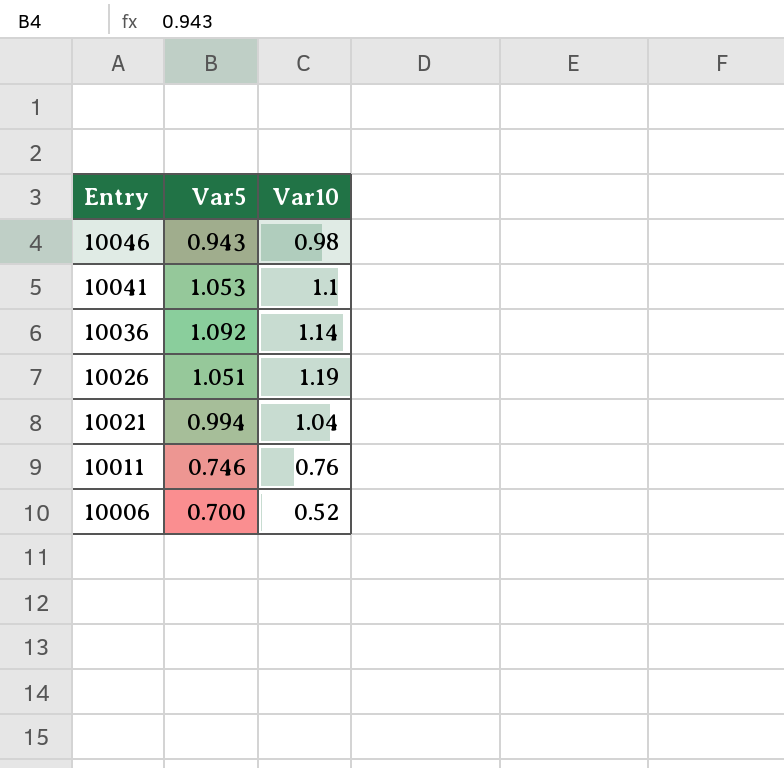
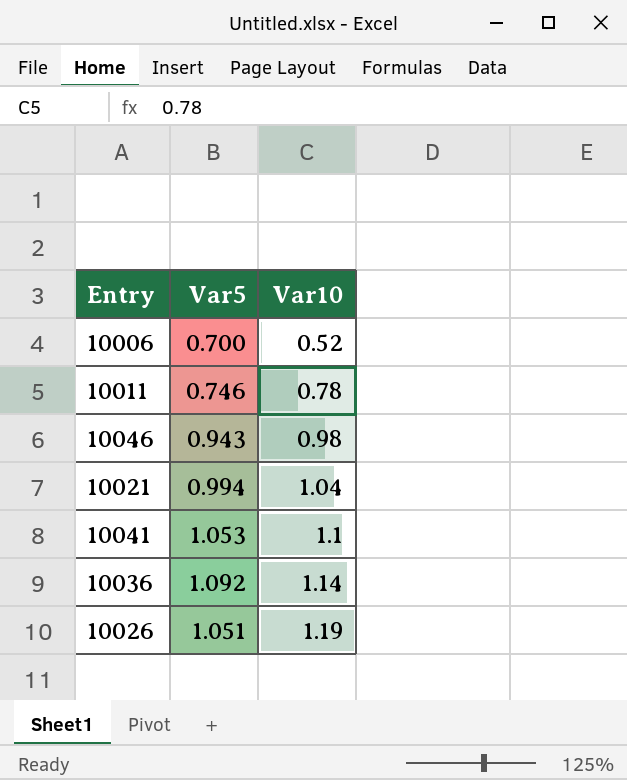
row order: Entry descending -> Var10 ascending
10011 | Var10: 0.76 -> 0.78

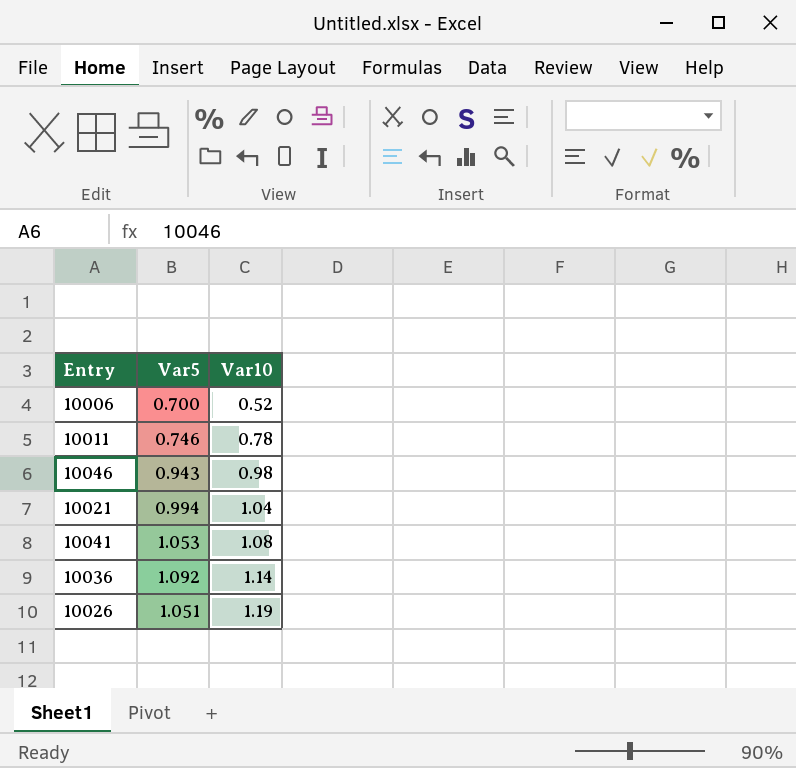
10041 | Var10: 1.1 -> 1.08

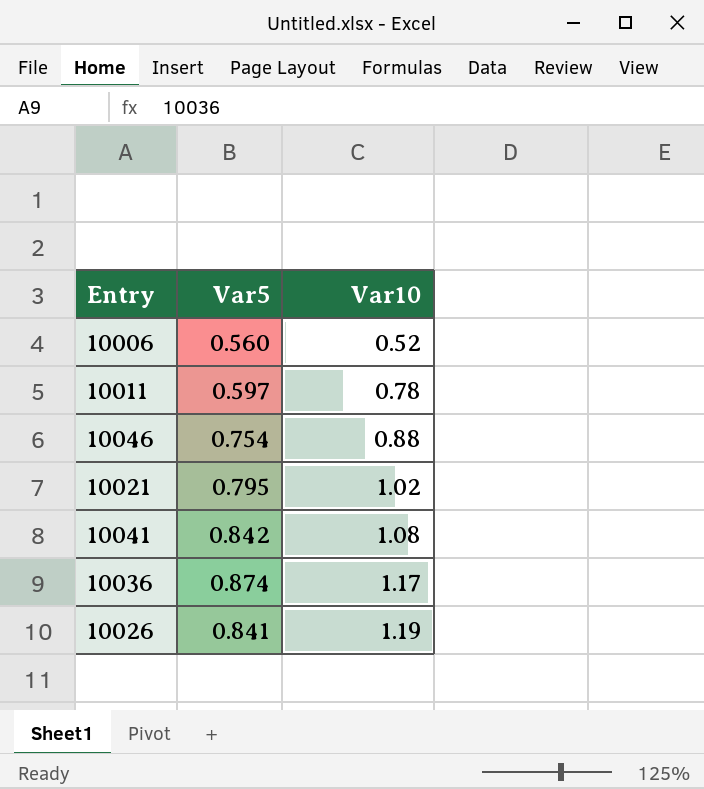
10006 | Var5: 0.700 -> 0.560
10011 | Var5: 0.746 -> 0.597
10046 | Var5: 0.943 -> 0.754
10046 | Var10: 0.98 -> 0.88
10021 | Var5: 0.994 -> 0.795
10021 | Var10: 1.04 -> 1.02
10041 | Var5: 1.053 -> 0.842
10036 | Var5: 1.092 -> 0.874
10036 | Var10: 1.14 -> 1.17
10026 | Var5: 1.051 -> 0.841

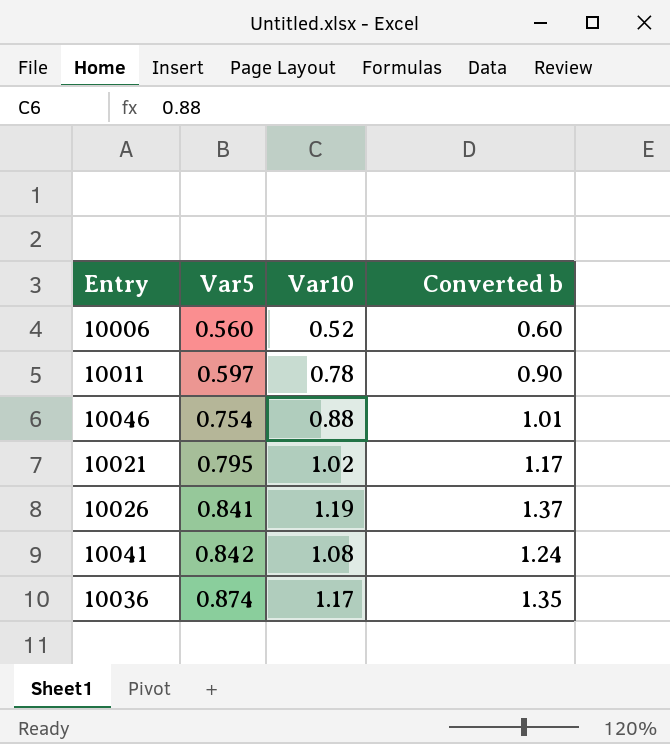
row order: Var10 ascending -> Var5 ascending
column Converted b | formula: none -> [Var10] * 1.15

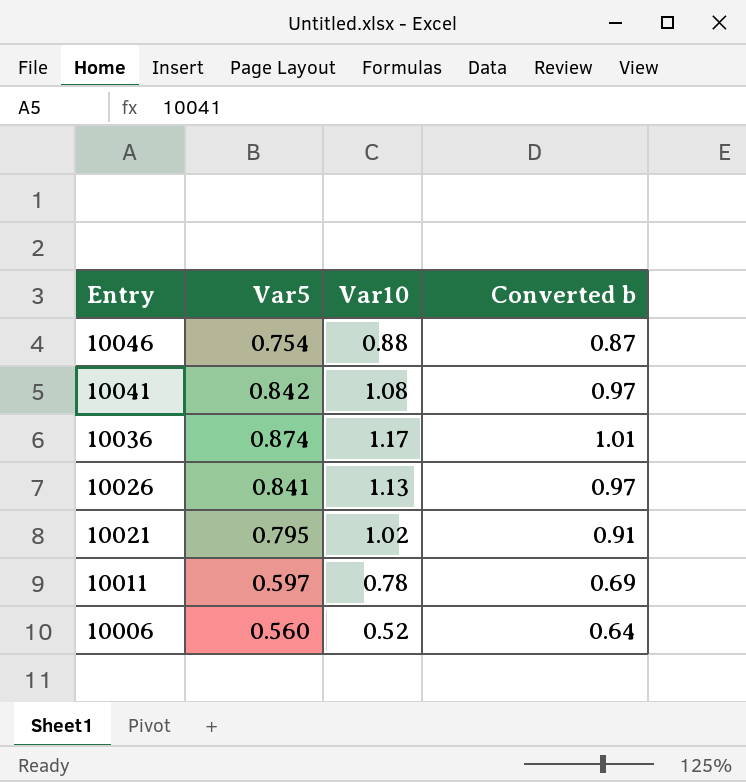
row order: Var5 ascending -> Entry descending
column Converted b | formula: [Var10] * 1.15 -> [Var5] * 1.15
10026 | Var10: 1.19 -> 1.13

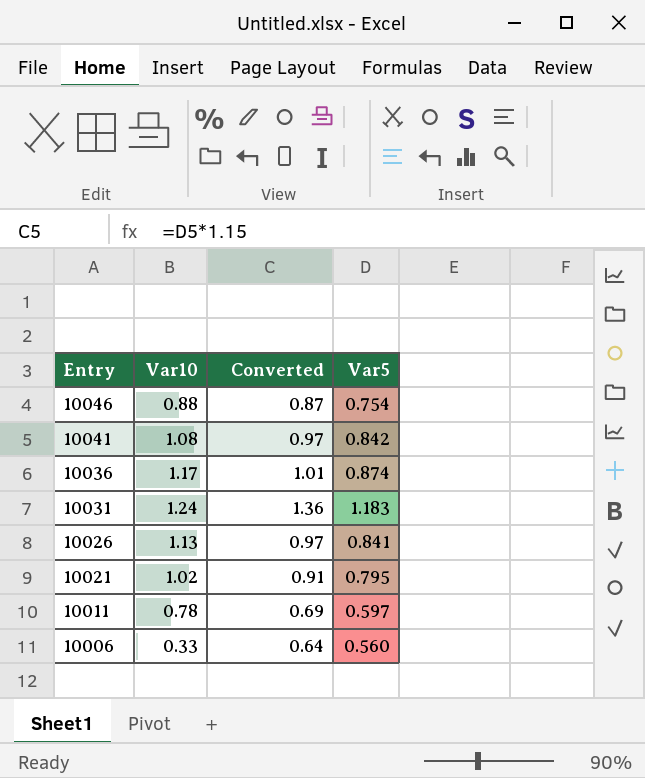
column name: Converted b -> Converted
column Var5 | position: 2 -> 4
row 10031: none -> 1.24 | 1.36 | 1.183
10006 | Var10: 0.52 -> 0.33

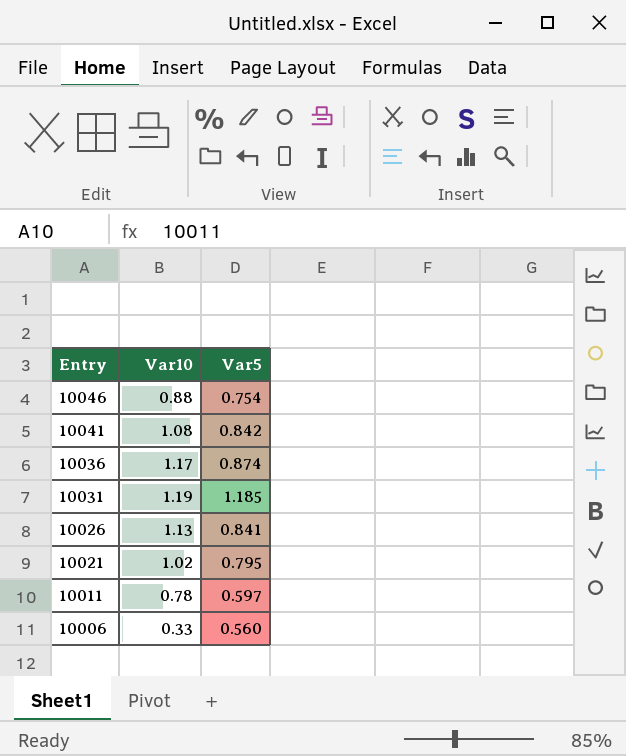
column Converted | formula: [Var5] * 1.15 -> none
10031 | Var10: 1.24 -> 1.19
10031 | Var5: 1.183 -> 1.185

